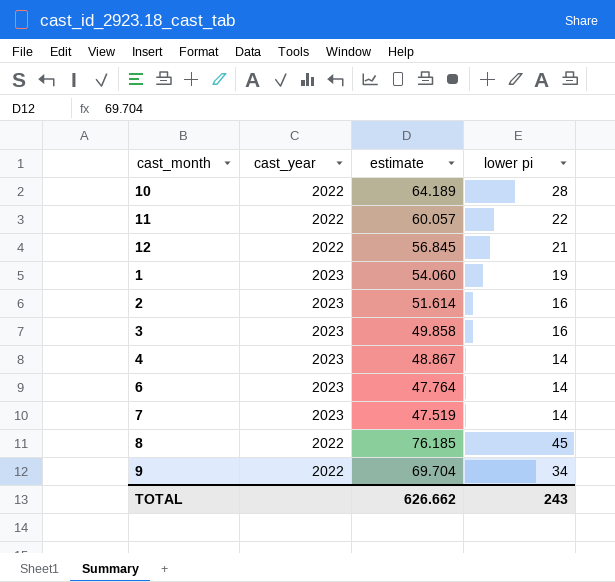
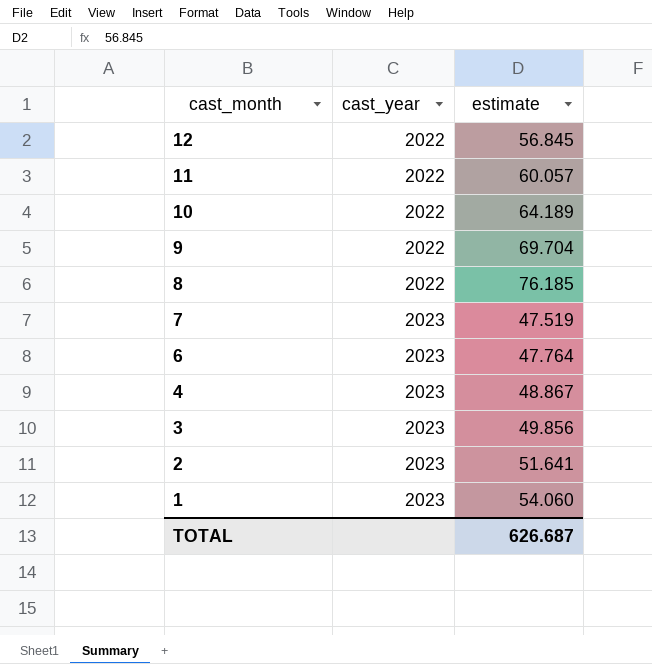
row order: none -> cast_month descending
column lower pi | position: 4 -> none
3 | estimate: 49.858 -> 49.856
2 | estimate: 51.614 -> 51.641
TOTAL | estimate: 626.662 -> 626.687

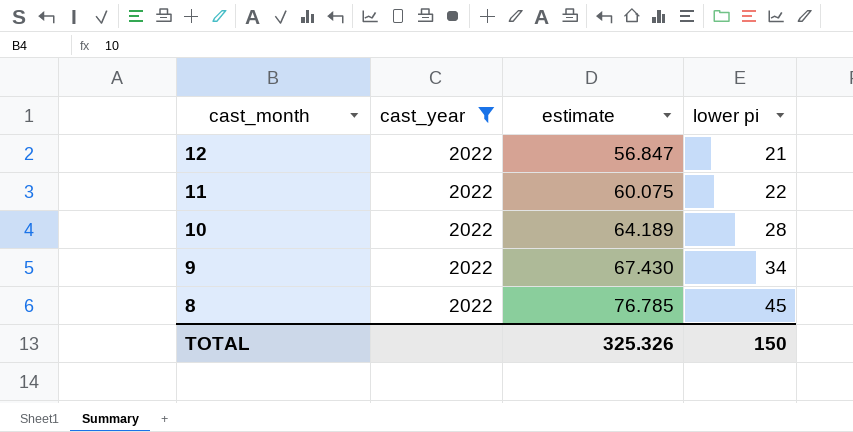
filter: none -> cast_year = 2022
column lower pi | position: none -> 4
12 | estimate: 56.845 -> 56.847
11 | estimate: 60.057 -> 60.075
9 | estimate: 69.704 -> 67.430
8 | estimate: 76.185 -> 76.785
TOTAL | estimate: 626.687 -> 325.326

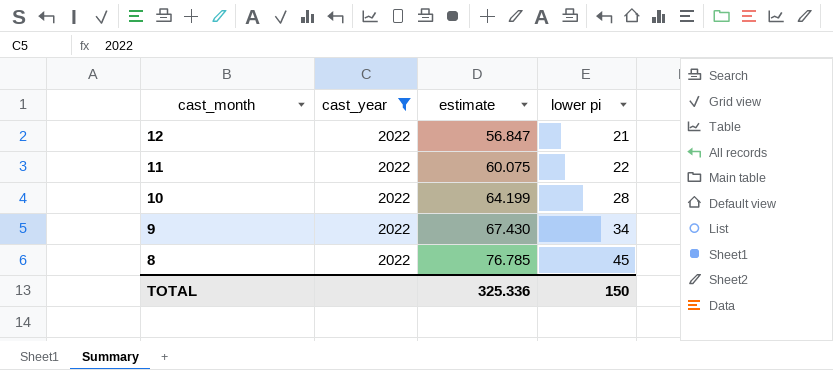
10 | estimate: 64.189 -> 64.199
TOTAL | estimate: 325.326 -> 325.336

